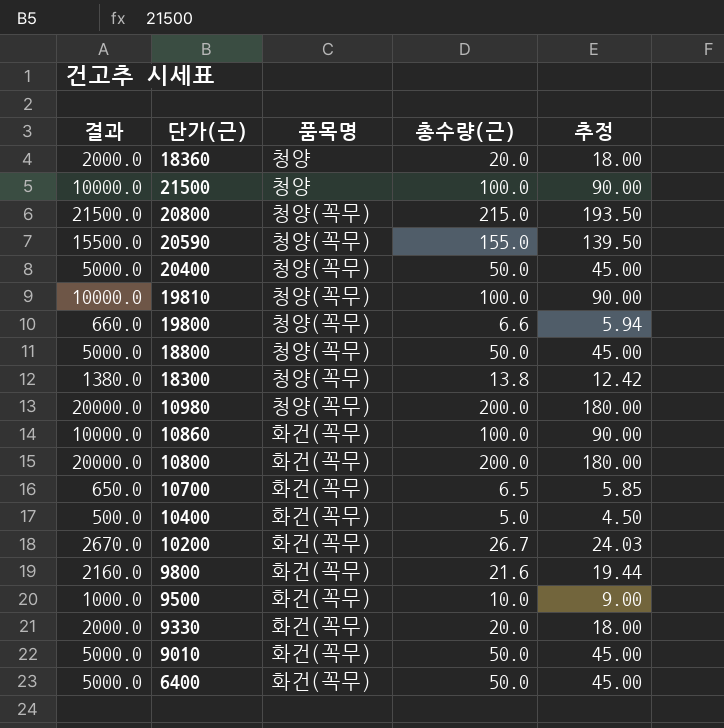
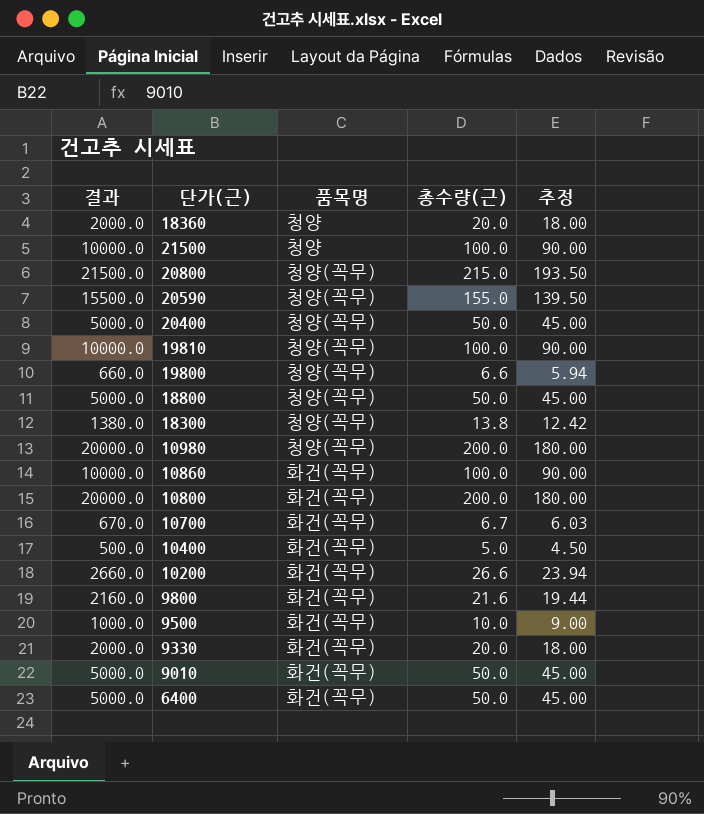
10700 | 결과: 650.0 -> 670.0
10700 | 총수량(근): 6.5 -> 6.7
10700 | 추정: 5.85 -> 6.03
10200 | 결과: 2670.0 -> 2660.0
10200 | 총수량(근): 26.7 -> 26.6
10200 | 추정: 24.03 -> 23.94

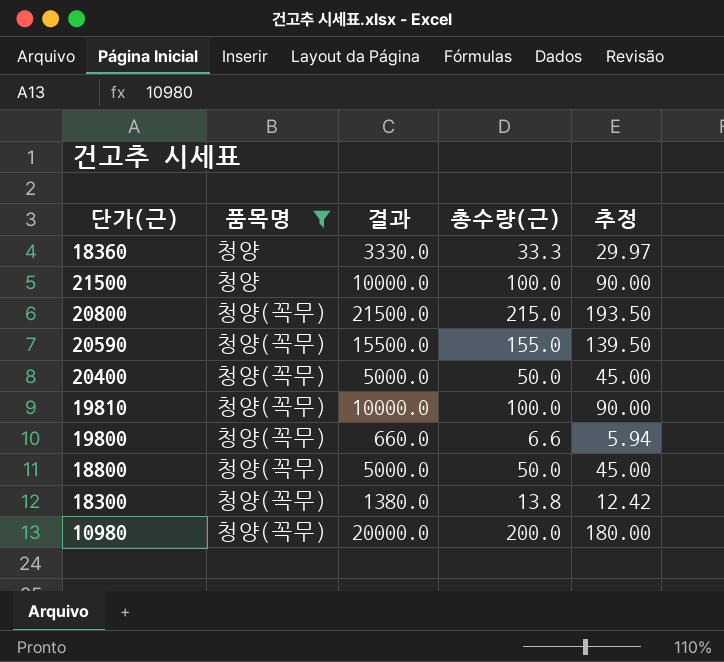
filter: none -> 품목명 != 화건(꼭무)
column 결과 | position: 1 -> 3
18360 | 결과: 2000.0 -> 3330.0
18360 | 총수량(근): 20.0 -> 33.3
18360 | 추정: 18.00 -> 29.97

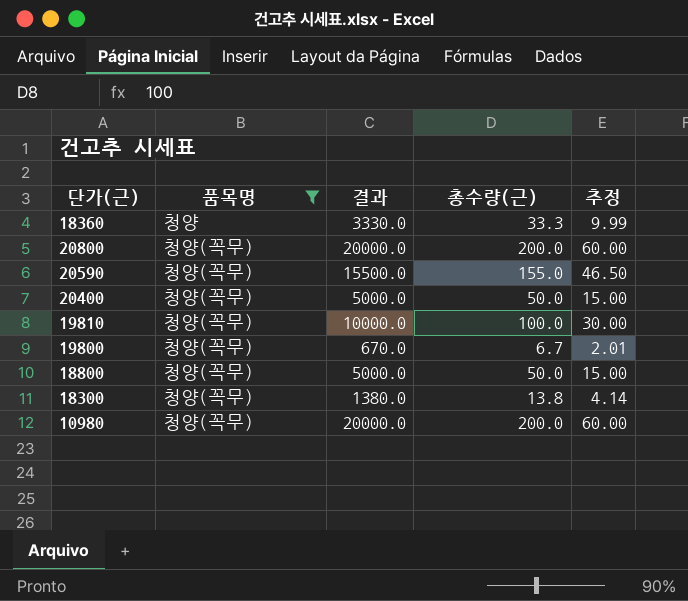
column 추정 | formula: [총수량(근)] * 0.9 -> [총수량(근)] * 0.3
row 21500: 청양 | 10000.0 | 100.0 | 90.00 -> none
20800 | 결과: 21500.0 -> 20000.0
20800 | 총수량(근): 215.0 -> 200.0
19800 | 결과: 660.0 -> 670.0
19800 | 총수량(근): 6.6 -> 6.7

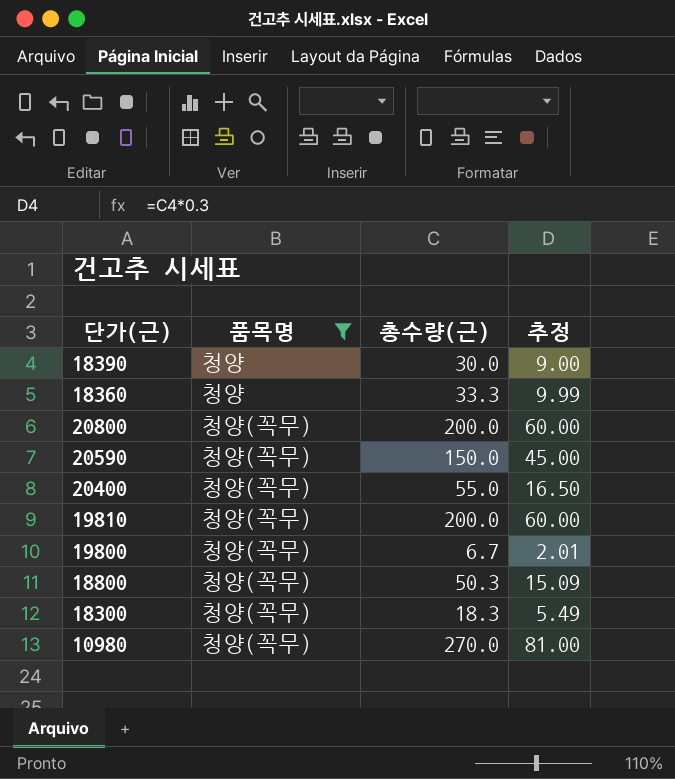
column 결과 | formula: [총수량(근)] * 100 -> none
row 18390: none -> 청양 | 30.0 | 9.00
20590 | 총수량(근): 155.0 -> 150.0
20590 | 추정: 46.50 -> 45.00
20400 | 총수량(근): 50.0 -> 55.0
20400 | 추정: 15.00 -> 16.50
19810 | 총수량(근): 100.0 -> 200.0
19810 | 추정: 30.00 -> 60.00
18800 | 총수량(근): 50.0 -> 50.3
18800 | 추정: 15.00 -> 15.09
18300 | 총수량(근): 13.8 -> 18.3
18300 | 추정: 4.14 -> 5.49
10980 | 총수량(근): 200.0 -> 270.0
10980 | 추정: 60.00 -> 81.00

